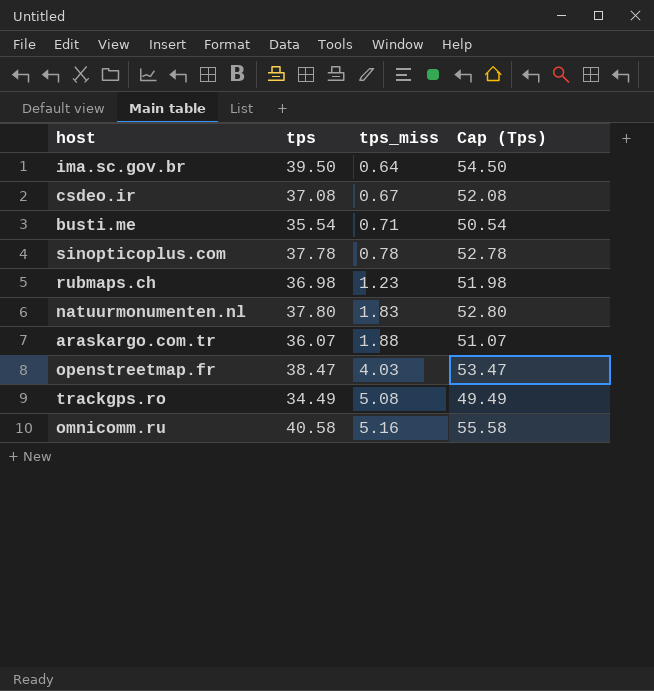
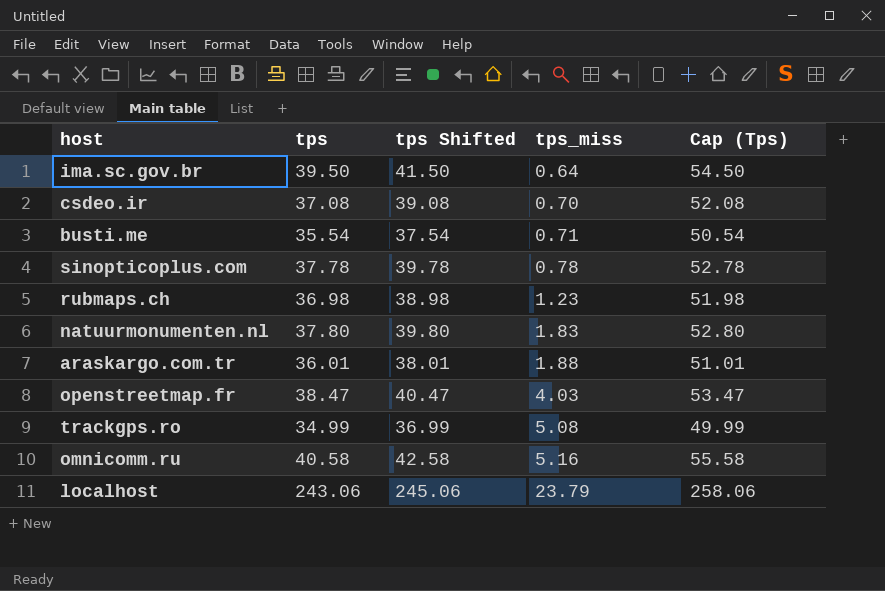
column tps Shifted | formula: none -> [tps] + 2
csdeo.ir | tps_miss: 0.67 -> 0.70
araskargo.com.tr | tps: 36.07 -> 36.01
araskargo.com.tr | Cap (Tps): 51.07 -> 51.01
trackgps.ro | tps: 34.49 -> 34.99
trackgps.ro | Cap (Tps): 49.49 -> 49.99
row localhost: none -> 243.06 | 245.06 | 23.79 | 258.06

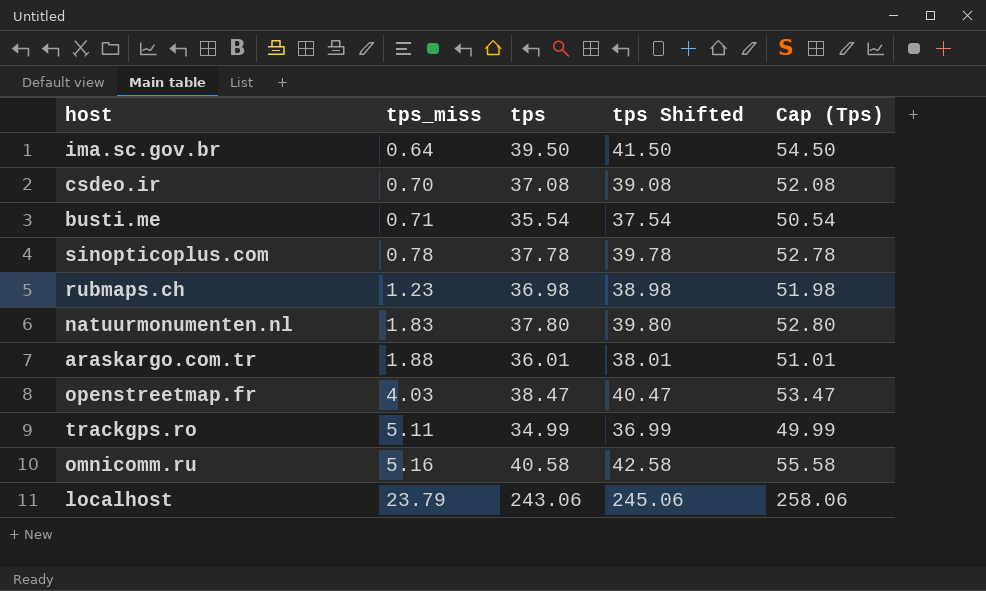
column tps_miss | position: 4 -> 2
trackgps.ro | tps_miss: 5.08 -> 5.11

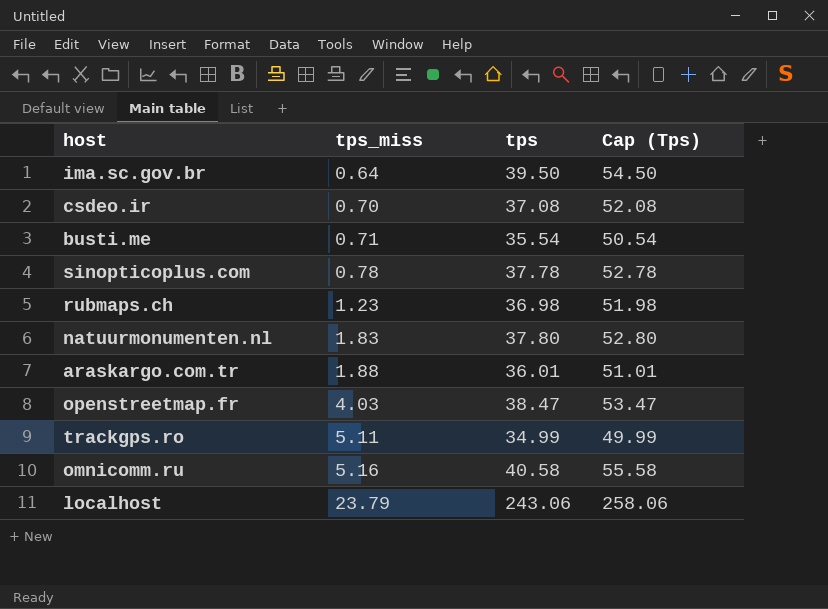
column tps Shifted | formula: [tps] + 2 -> none

